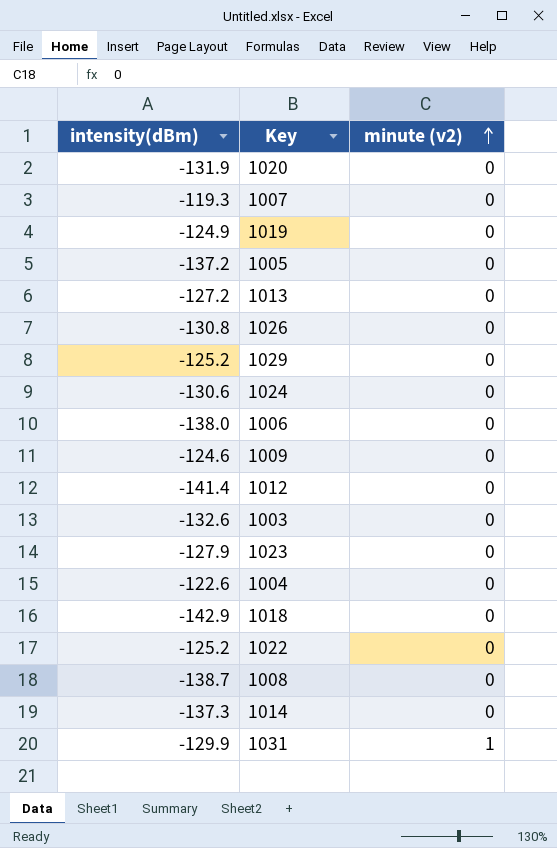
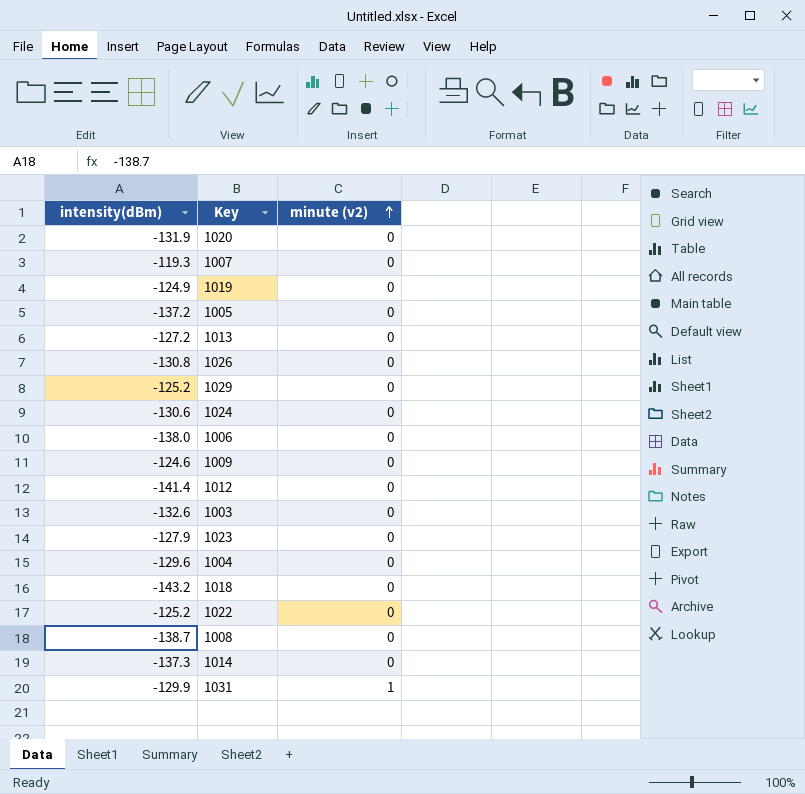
1004 | intensity(dBm): -122.6 -> -129.6
1018 | intensity(dBm): -142.9 -> -143.2

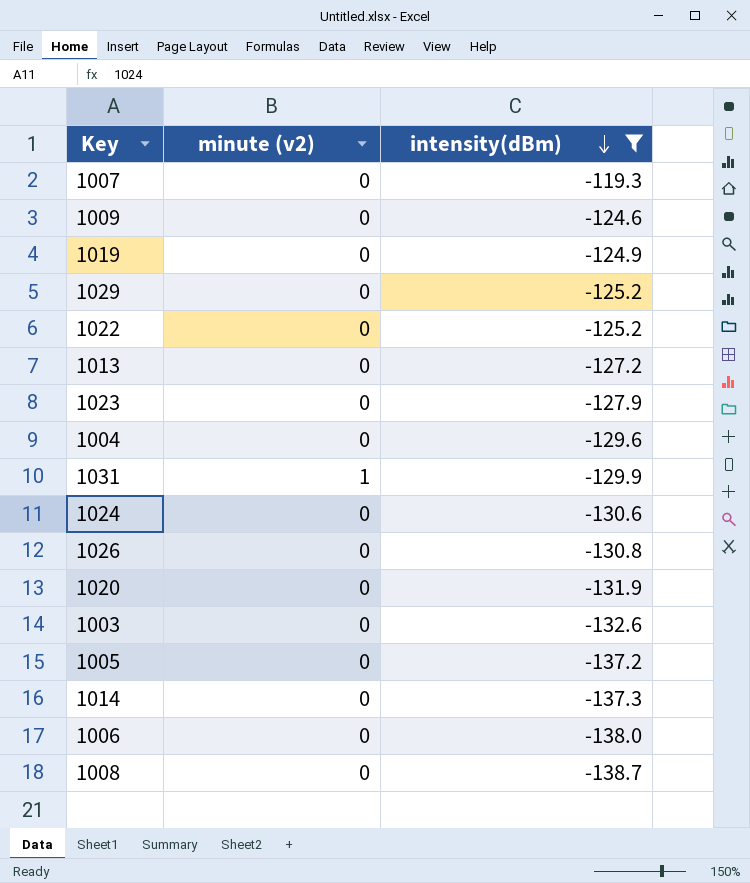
filter: none -> intensity(dBm) >= -138.7
row order: minute (v2) ascending -> intensity(dBm) descending
column intensity(dBm) | position: 1 -> 3

